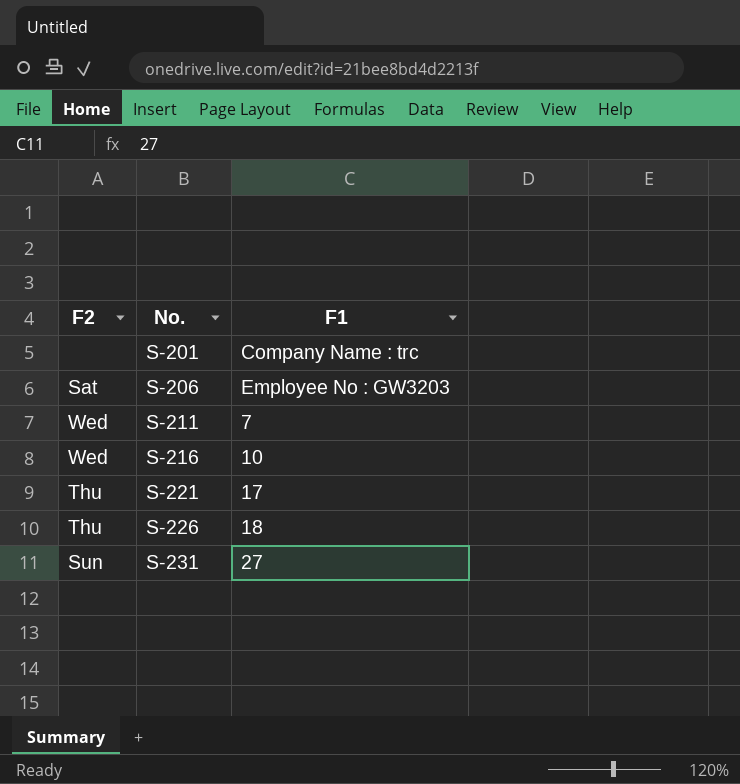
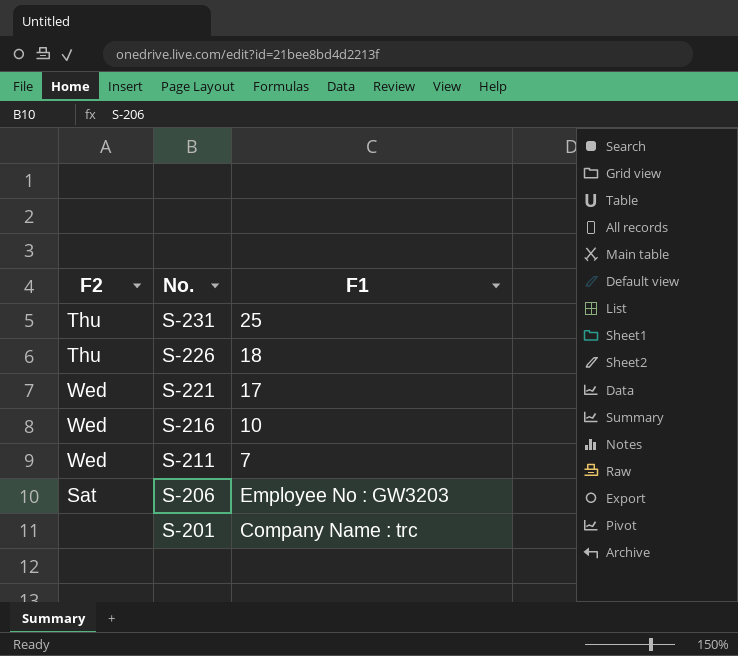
row order: No. ascending -> No. descending
S-231 | F2: Sun -> Thu
S-231 | F1: 27 -> 25
S-221 | F2: Thu -> Wed

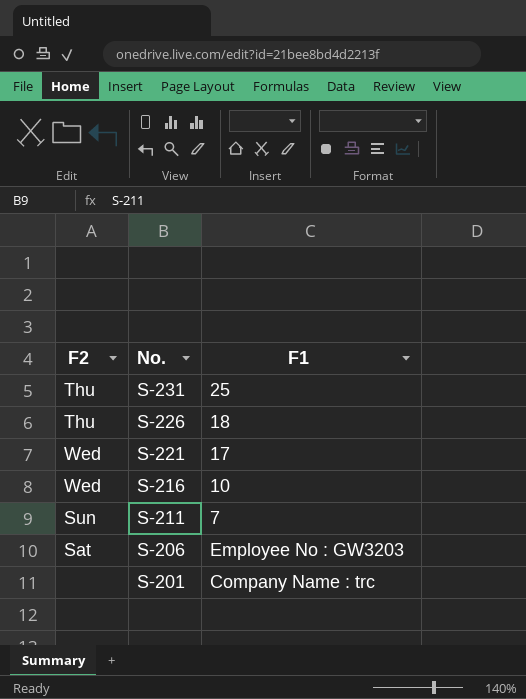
S-211 | F2: Wed -> Sun

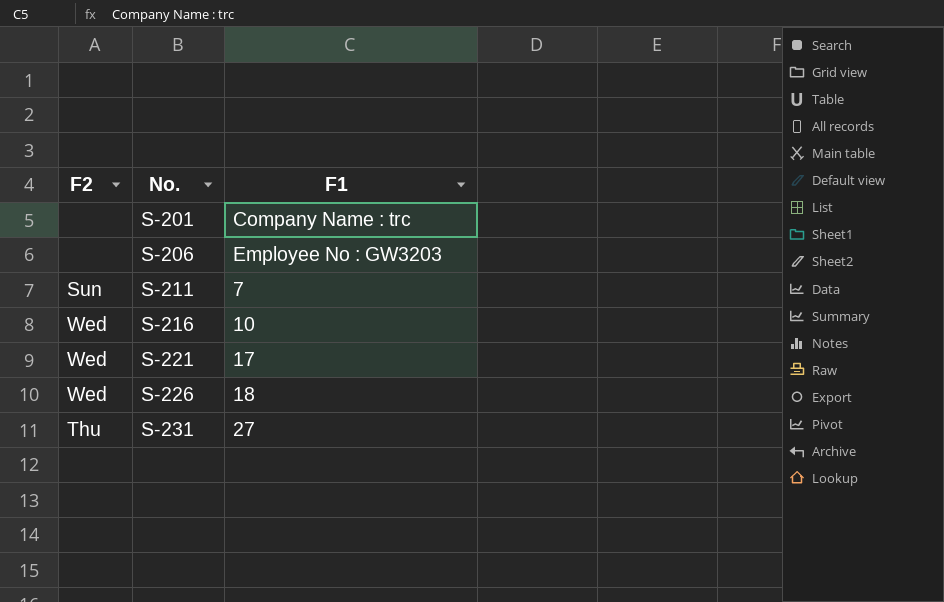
row order: No. descending -> No. ascending
S-206 | F2: Sat -> none
S-226 | F2: Thu -> Wed
S-231 | F1: 25 -> 27

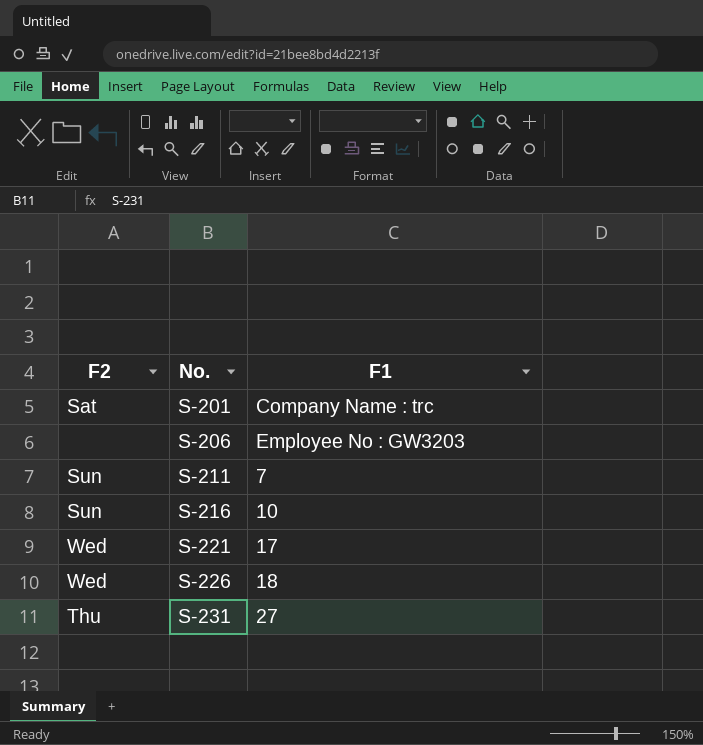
S-201 | F2: none -> Sat
S-216 | F2: Wed -> Sun

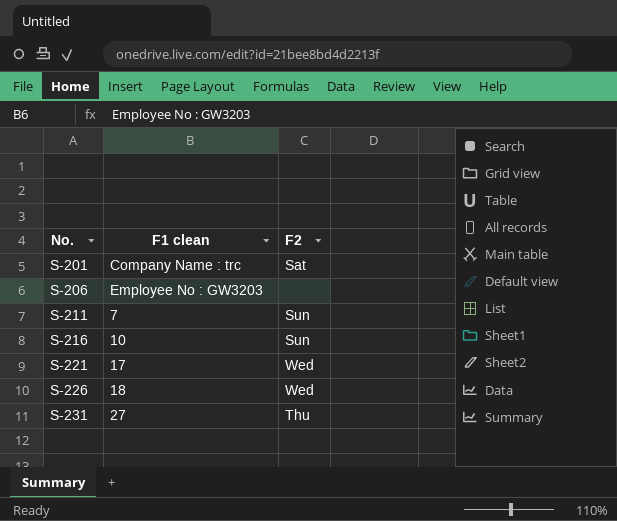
column name: F1 -> F1 clean
column F2 | position: 1 -> 3

